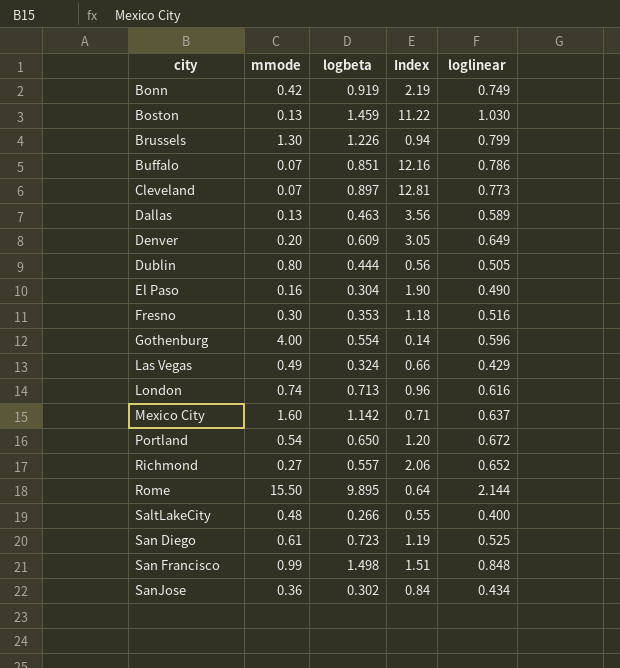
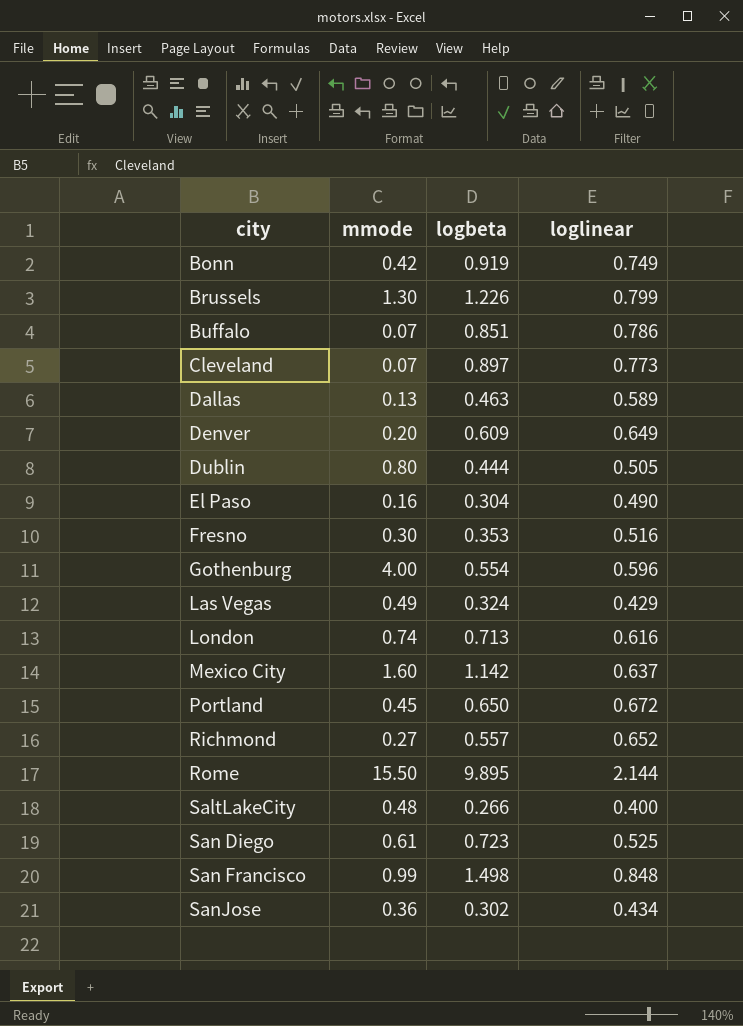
column Index | formula: [logbeta] / [mmode] -> none
row Boston: 0.13 | 1.459 | 11.22 | 1.030 -> none
Portland | mmode: 0.54 -> 0.45

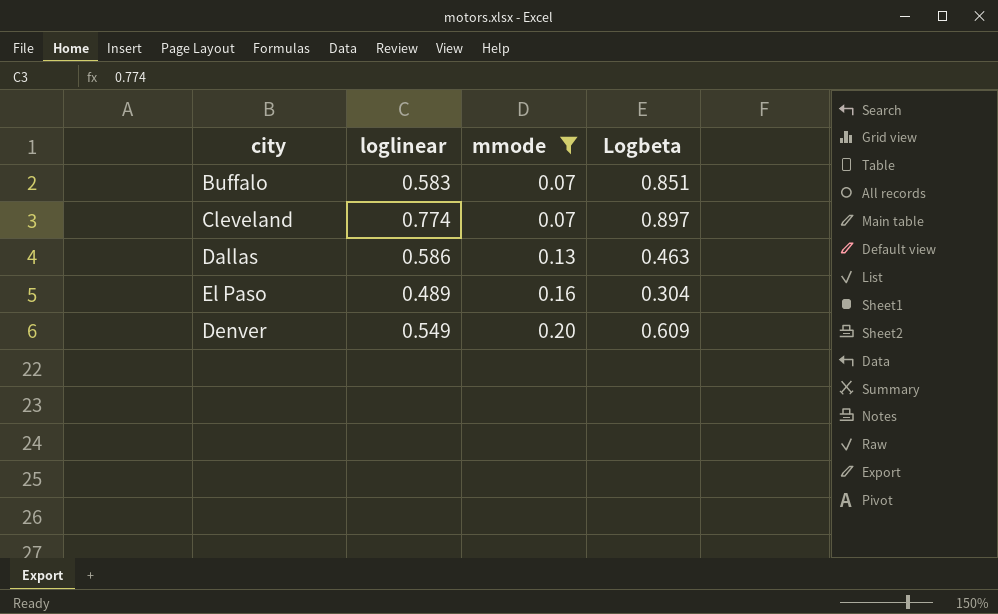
filter: none -> mmode <= 0.20
row order: city ascending -> mmode ascending
column loglinear | position: 4 -> 2
column name: logbeta -> Logbeta
Buffalo | loglinear: 0.786 -> 0.583
Cleveland | loglinear: 0.773 -> 0.774
Dallas | loglinear: 0.589 -> 0.586
El Paso | loglinear: 0.490 -> 0.489
Denver | loglinear: 0.649 -> 0.549

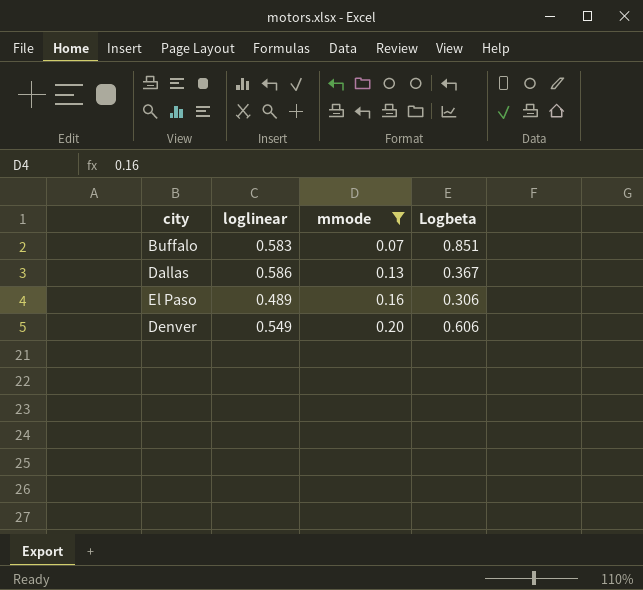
row Cleveland: 0.774 | 0.07 | 0.897 -> none
Dallas | Logbeta: 0.463 -> 0.367
El Paso | Logbeta: 0.304 -> 0.306
Denver | Logbeta: 0.609 -> 0.606

